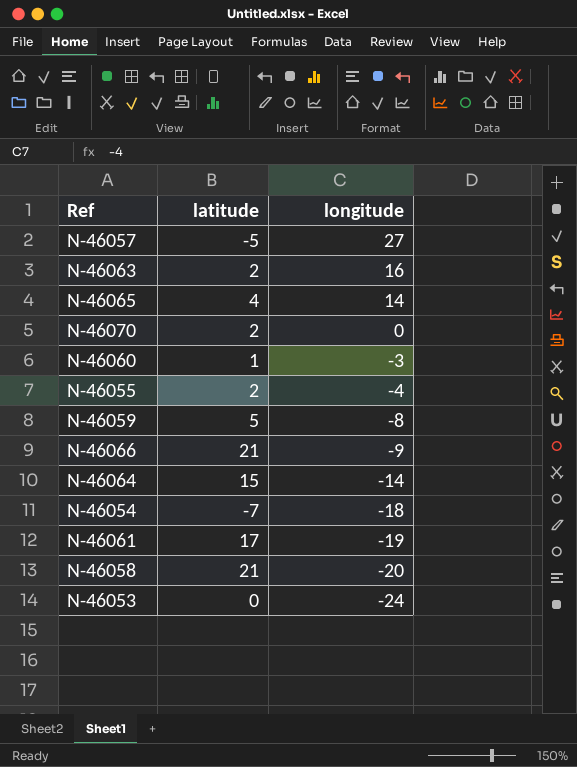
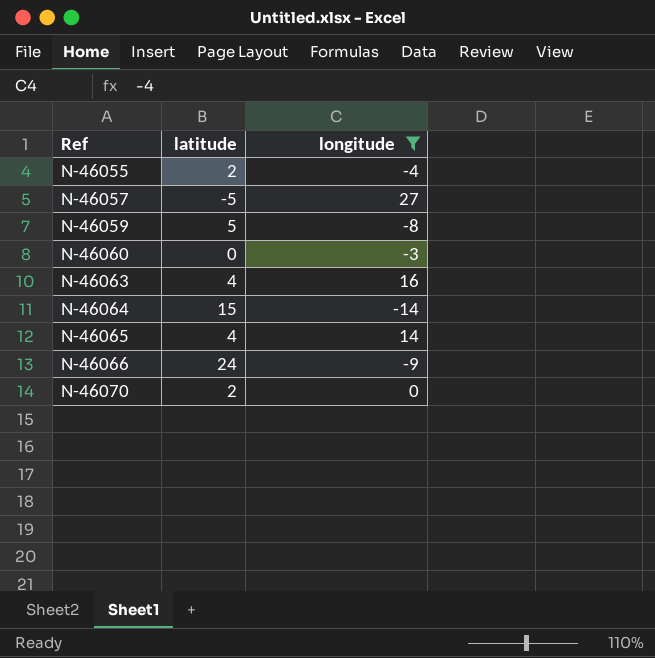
filter: none -> longitude >= -14
row order: longitude descending -> Ref ascending
N-46060 | latitude: 1 -> 0
N-46063 | latitude: 2 -> 4
N-46066 | latitude: 21 -> 24

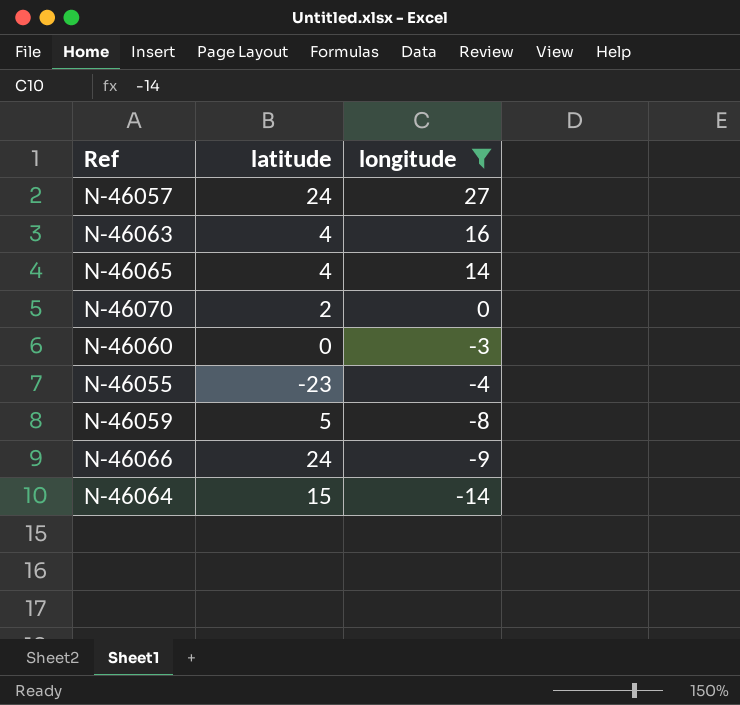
row order: Ref ascending -> longitude descending
N-46057 | latitude: -5 -> 24
N-46055 | latitude: 2 -> -23

